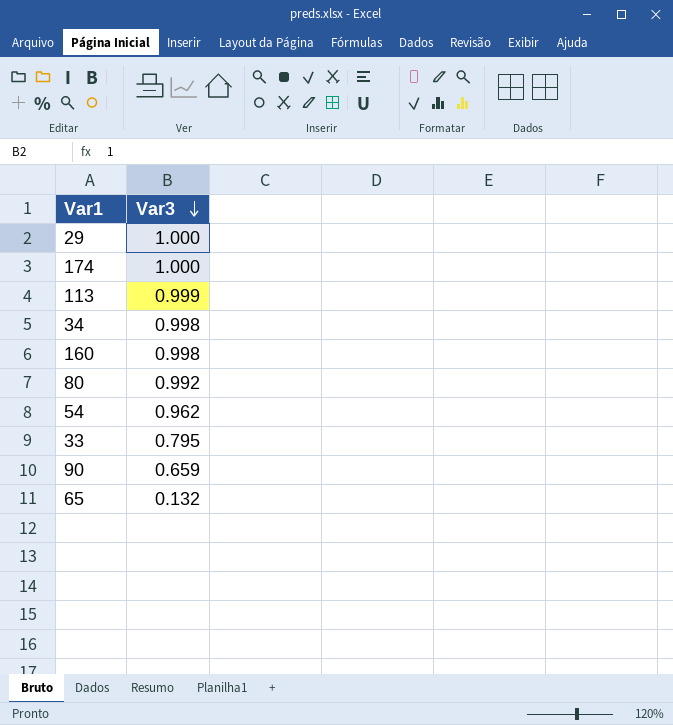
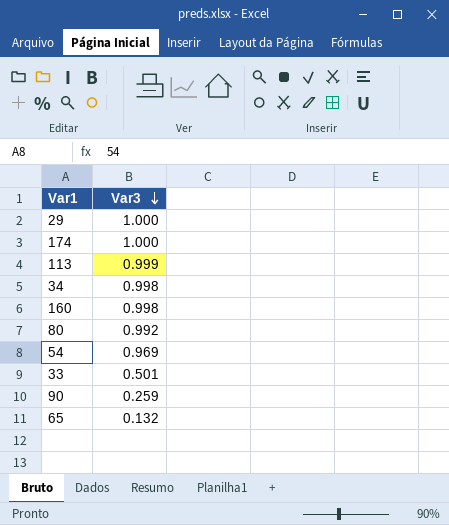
54 | Var3: 0.962 -> 0.969
33 | Var3: 0.795 -> 0.501
90 | Var3: 0.659 -> 0.259

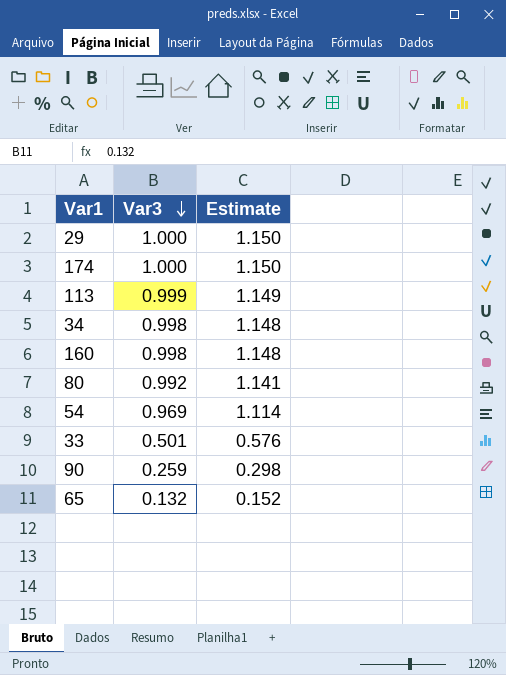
column Estimate | formula: none -> [Var3] * 1.15

